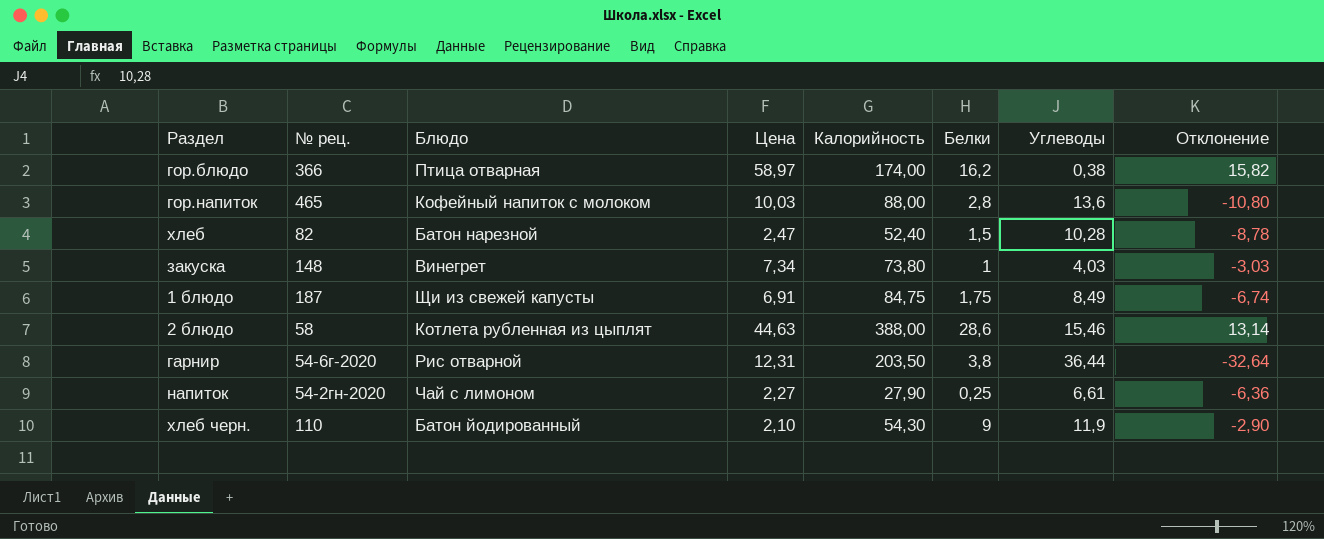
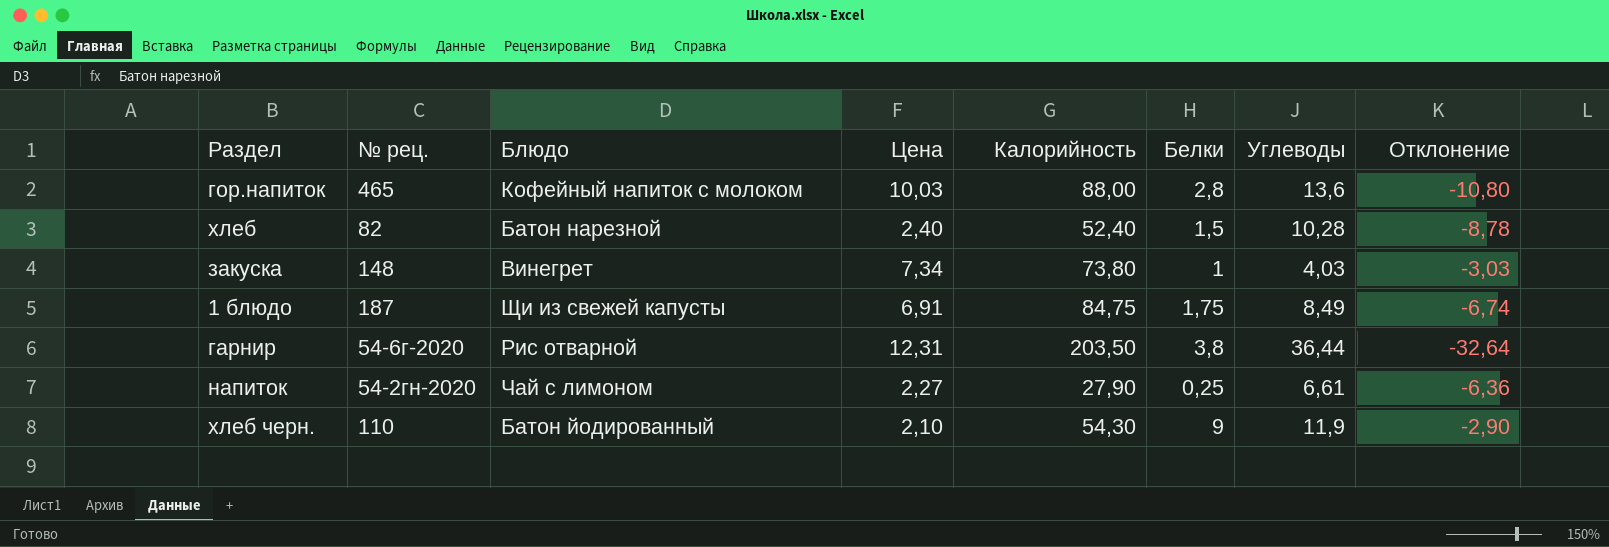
row гор.блюдо: 366 | Птица отварная | 58,97 | 174,00 | 16,2 | 0,38 | 15,82 -> none
row 2 блюдо: 58 | Котлета рубленная из цыплят | 44,63 | 388,00 | 28,6 | 15,46 | 13,14 -> none
хлеб | Цена: 2,47 -> 2,40

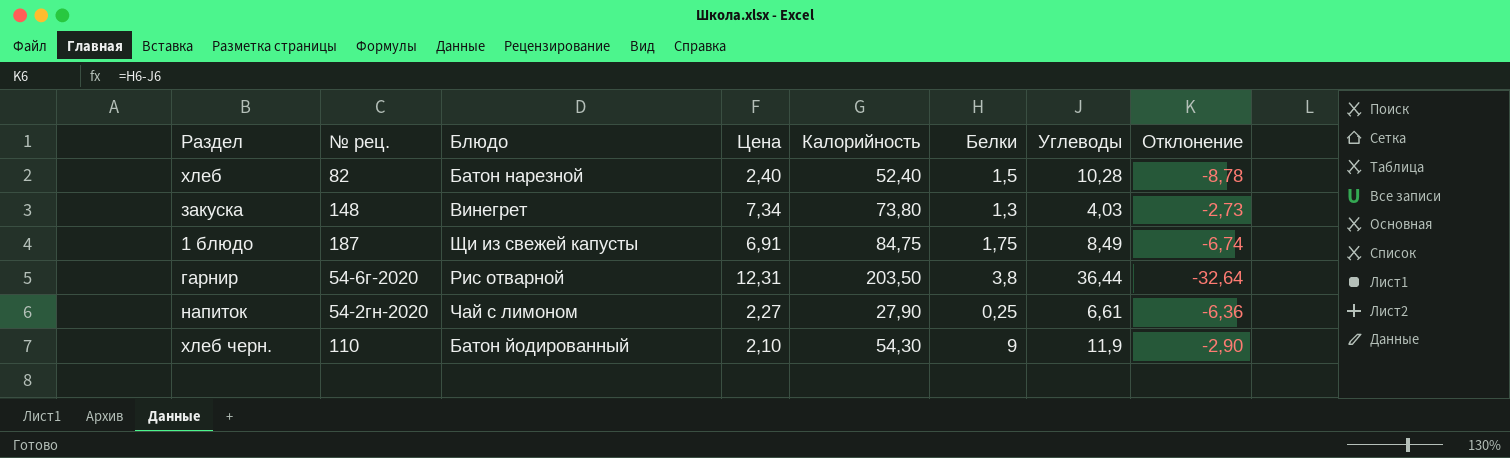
row гор.напиток: 465 | Кофейный напиток с молоком | 10,03 | 88,00 | 2,8 | 13,6 | -10,80 -> none
закуска | Белки: 1 -> 1,3
закуска | Отклонение: -3,03 -> -2,73

